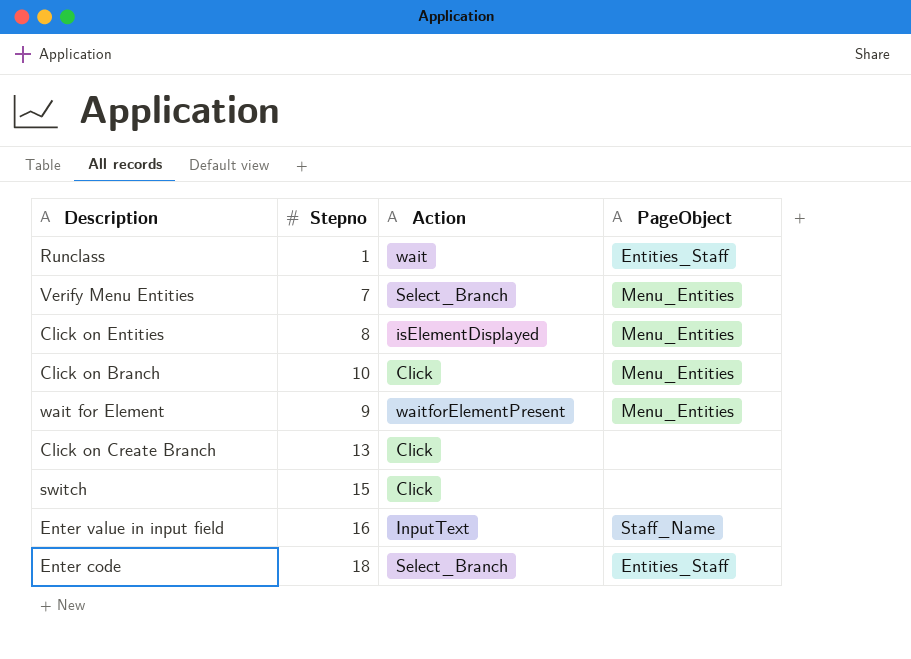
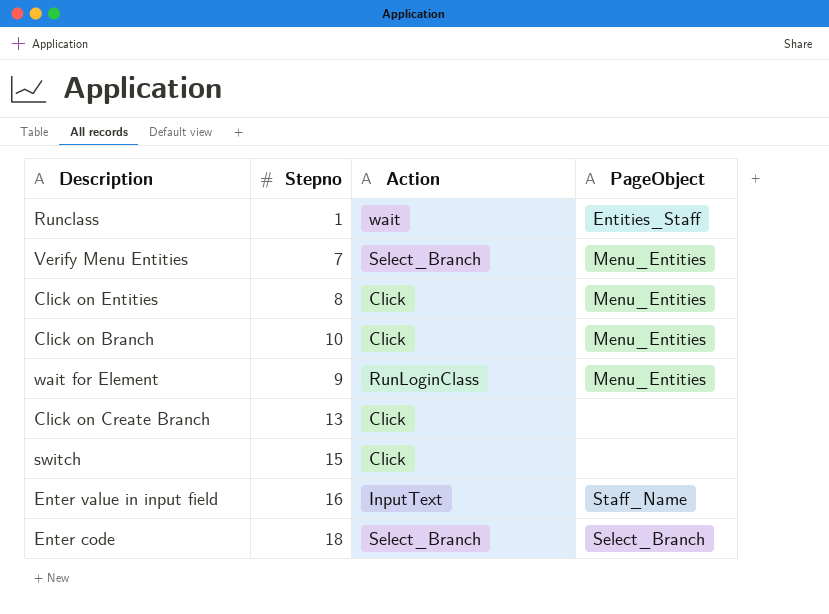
Click on Entities | Action: isElementDisplayed -> Click
wait for Element | Action: waitforElementPresent -> RunLoginClass
Enter code | PageObject: Entities_Staff -> Select_Branch

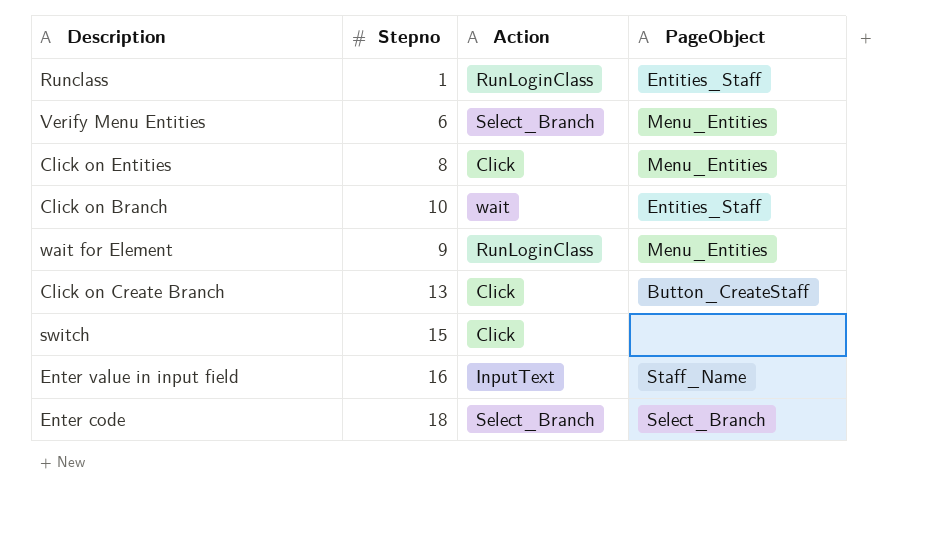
Runclass | Action: wait -> RunLoginClass
Verify Menu Entities | Stepno: 7 -> 6
Click on Branch | Action: Click -> wait
Click on Branch | PageObject: Menu_Entities -> Entities_Staff
Click on Create Branch | PageObject: none -> Button_CreateStaff

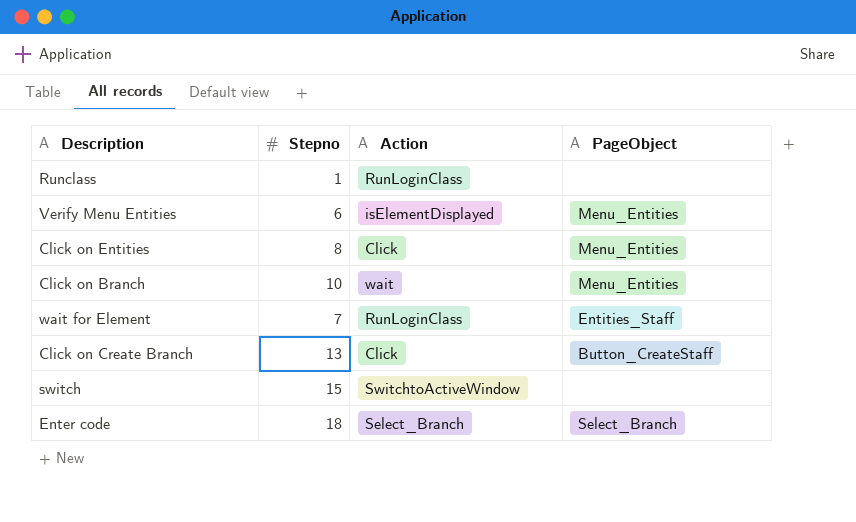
row Enter value in input field: 16 | InputText | Staff_Name -> none
Runclass | PageObject: Entities_Staff -> none
Verify Menu Entities | Action: Select_Branch -> isElementDisplayed
Click on Branch | PageObject: Entities_Staff -> Menu_Entities
wait for Element | Stepno: 9 -> 7
wait for Element | PageObject: Menu_Entities -> Entities_Staff
switch | Action: Click -> SwitchtoActiveWindow

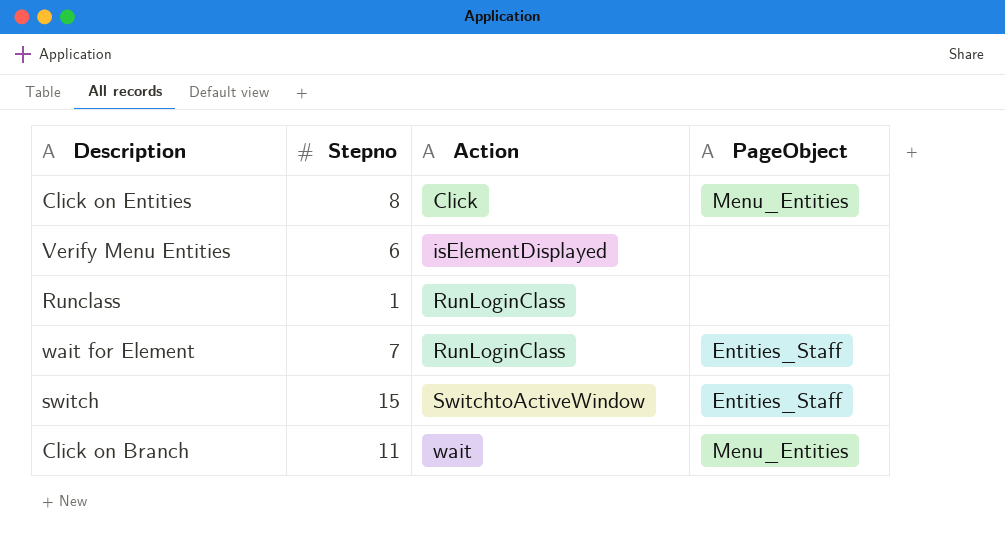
row order: none -> Action ascending
row Click on Create Branch: 13 | Click | Button_CreateStaff -> none
row Enter code: 18 | Select_Branch | Select_Branch -> none
Verify Menu Entities | PageObject: Menu_Entities -> none
switch | PageObject: none -> Entities_Staff
Click on Branch | Stepno: 10 -> 11

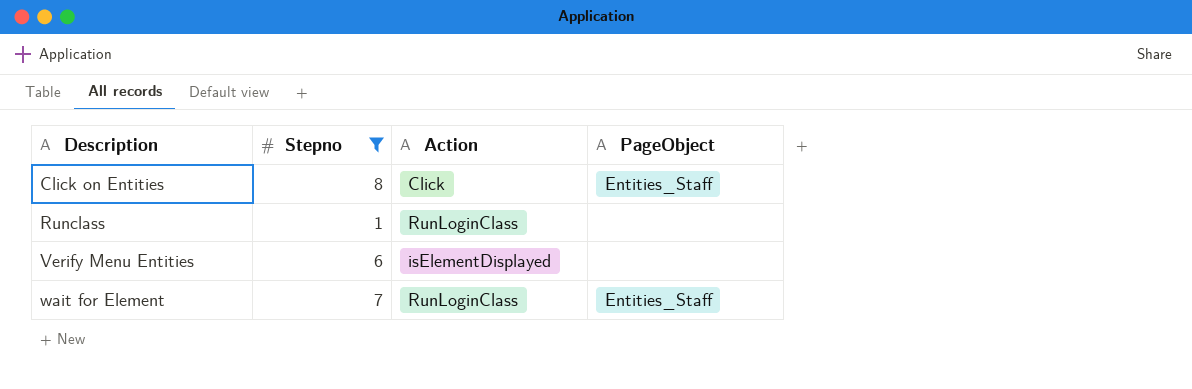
filter: none -> Stepno <= 8
row order: Action ascending -> Description ascending
Click on Entities | PageObject: Menu_Entities -> Entities_Staff

